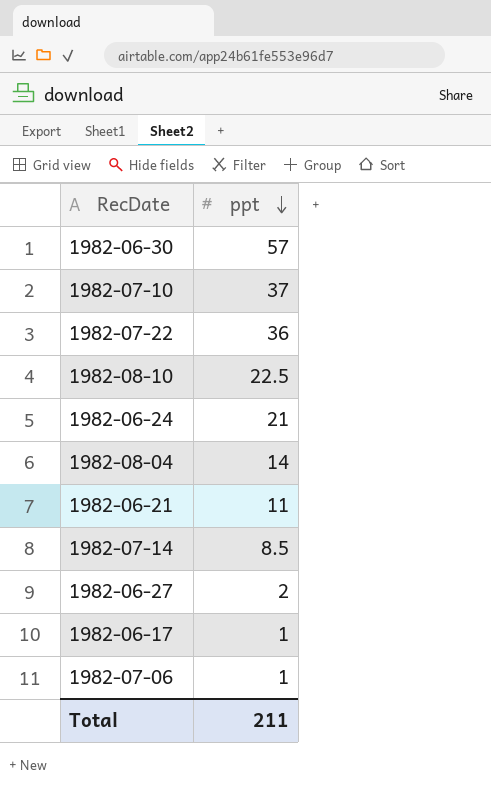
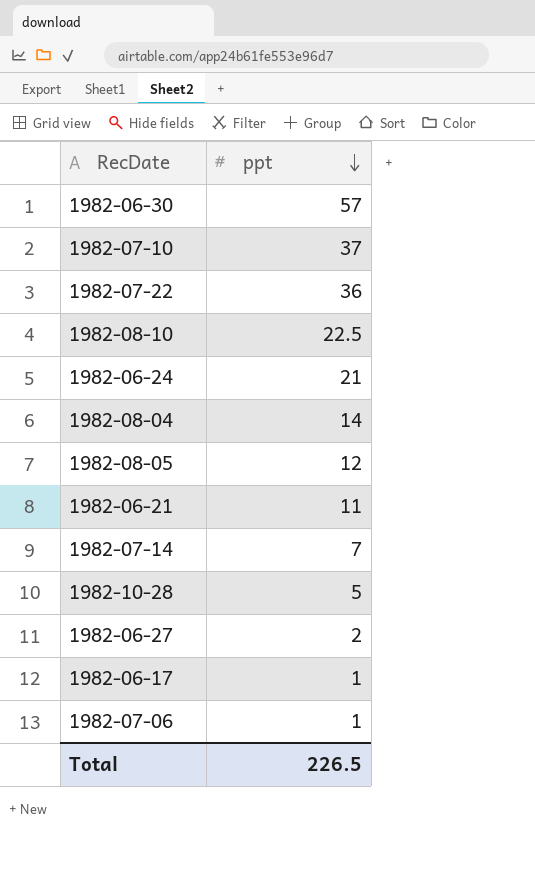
row 1982-08-05: none -> 12
1982-07-14 | ppt: 8.5 -> 7
row 1982-10-28: none -> 5
Total | ppt: 211 -> 226.5

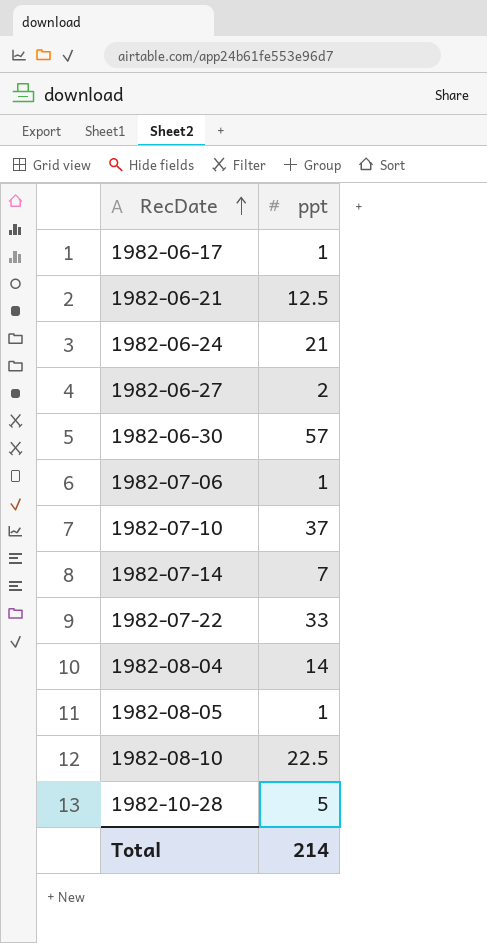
row order: ppt descending -> RecDate ascending
1982-06-21 | ppt: 11 -> 12.5
1982-07-22 | ppt: 36 -> 33
1982-08-05 | ppt: 12 -> 1
Total | ppt: 226.5 -> 214

